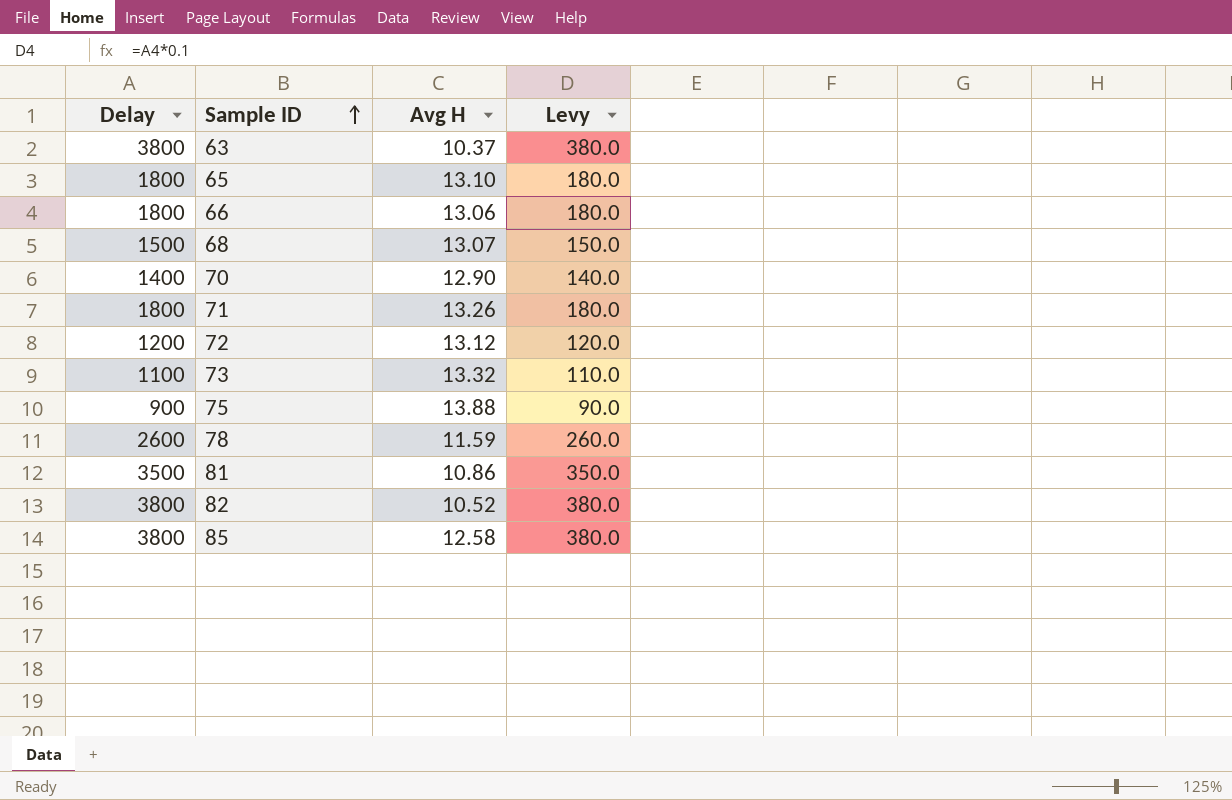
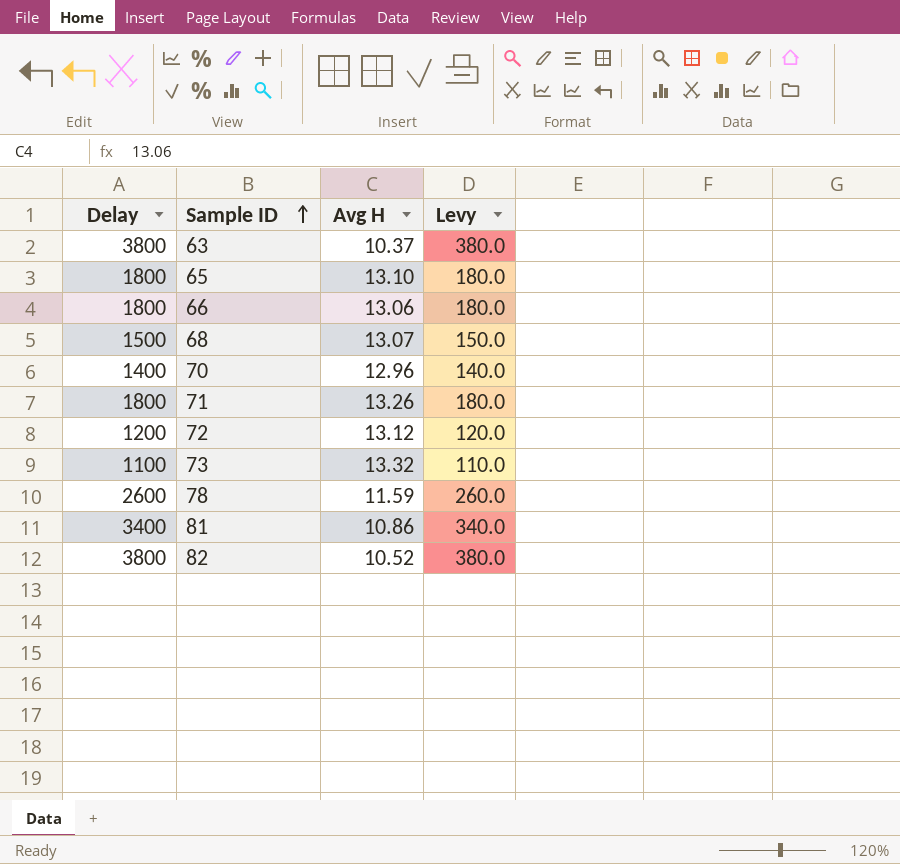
row 75: 900 | 13.88 | 90.0 -> none
row 85: 3800 | 12.58 | 380.0 -> none
70 | Avg H: 12.90 -> 12.96
81 | Delay: 3500 -> 3400
81 | Levy: 350.0 -> 340.0

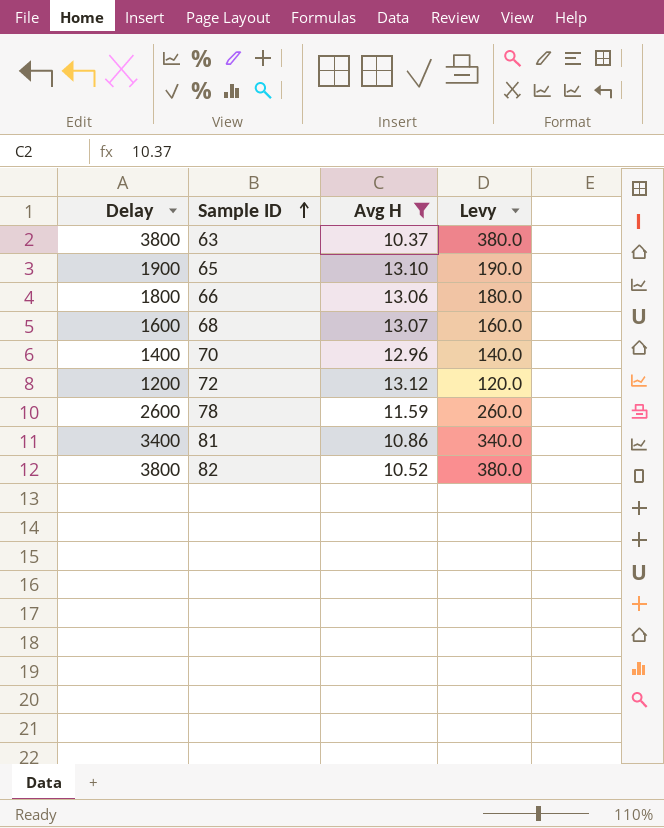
filter: none -> Avg H <= 13.12
65 | Delay: 1800 -> 1900
65 | Levy: 180.0 -> 190.0
68 | Delay: 1500 -> 1600
68 | Levy: 150.0 -> 160.0

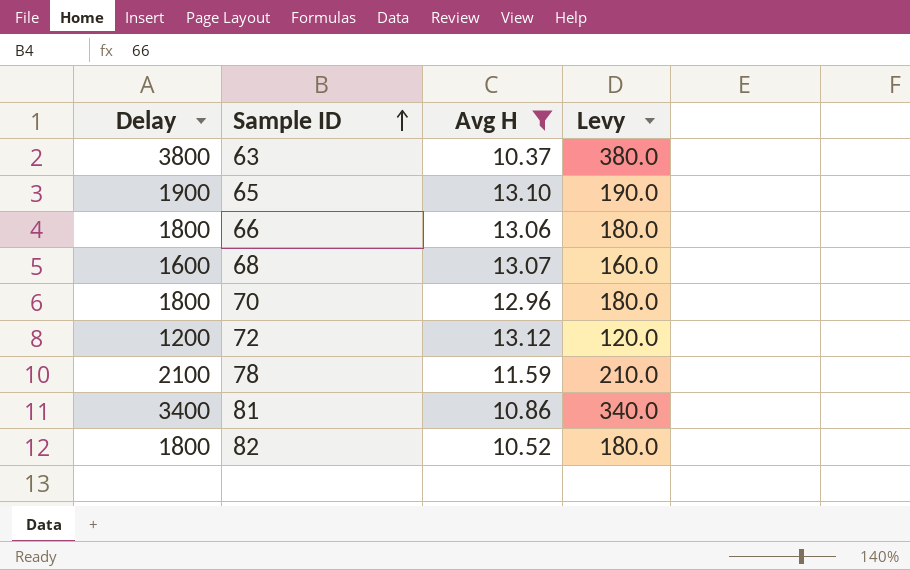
70 | Delay: 1400 -> 1800
70 | Levy: 140.0 -> 180.0
78 | Delay: 2600 -> 2100
78 | Levy: 260.0 -> 210.0
82 | Delay: 3800 -> 1800
82 | Levy: 380.0 -> 180.0

